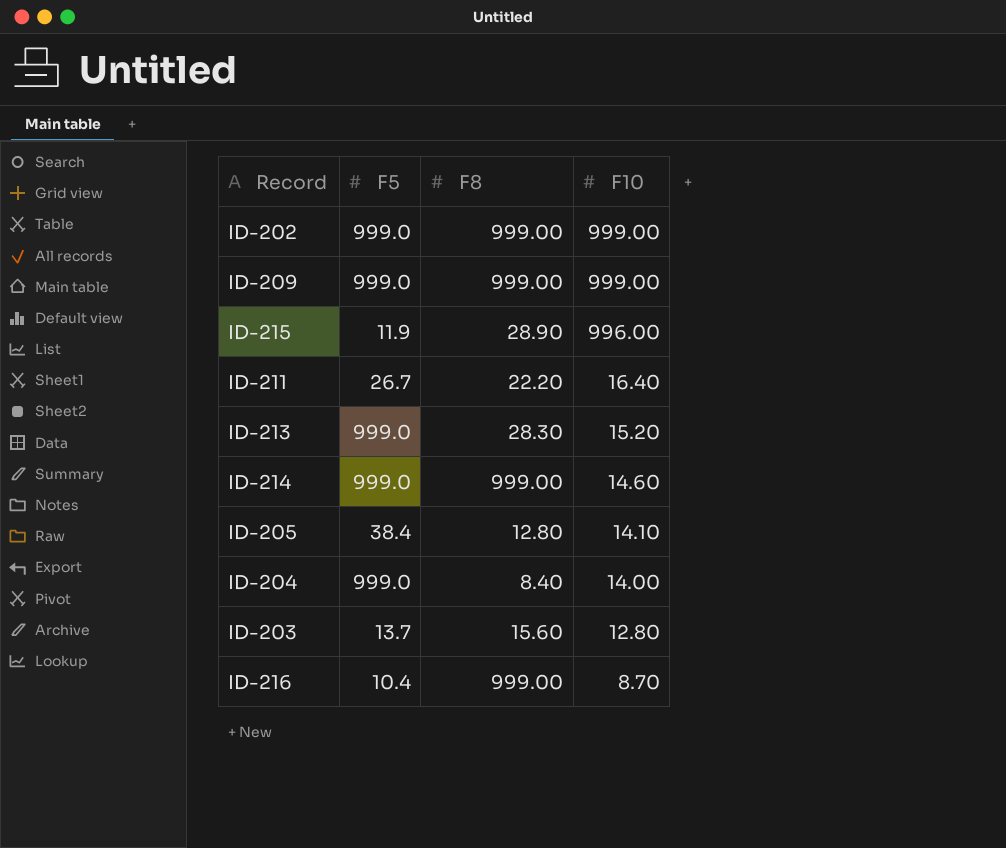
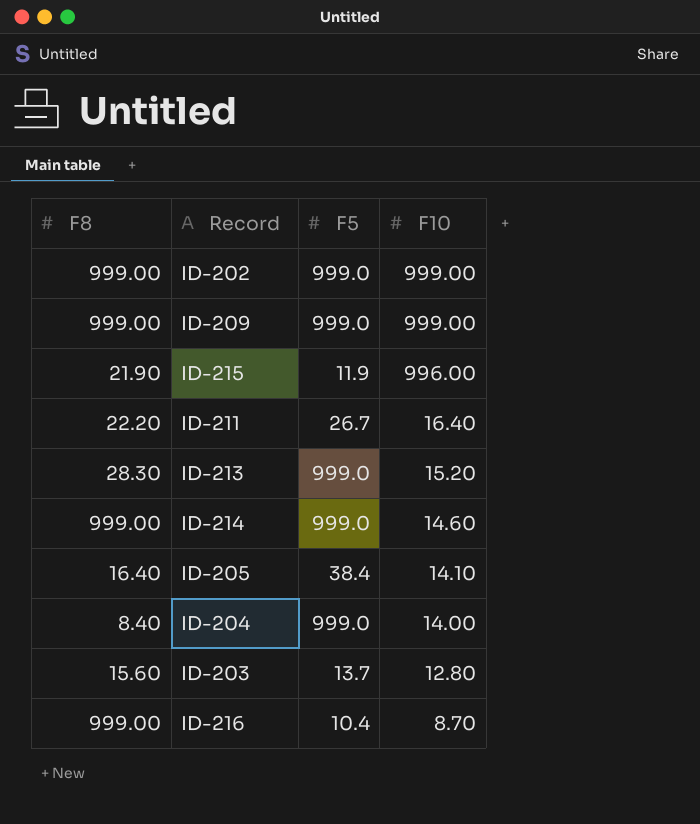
column F8 | position: 3 -> 1
ID-215 | F8: 28.90 -> 21.90
ID-205 | F8: 12.80 -> 16.40

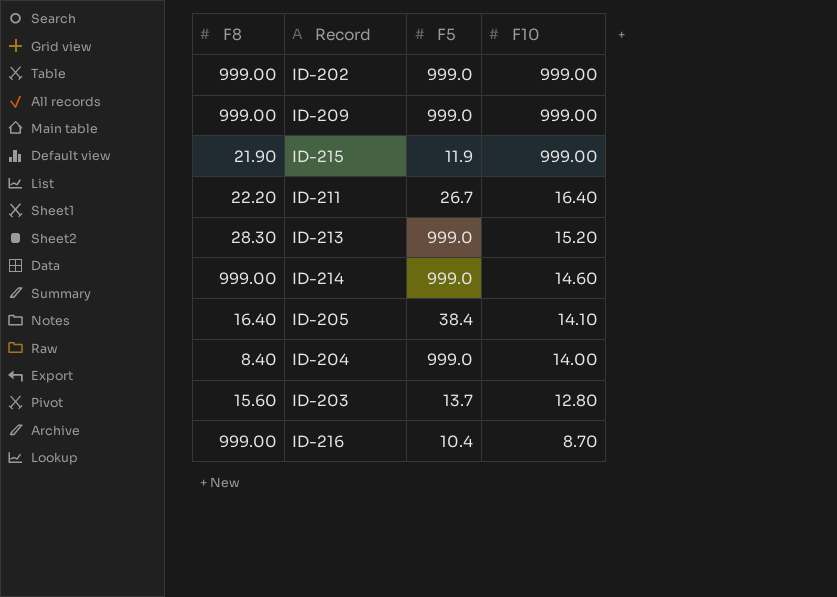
ID-215 | F10: 996.00 -> 999.00

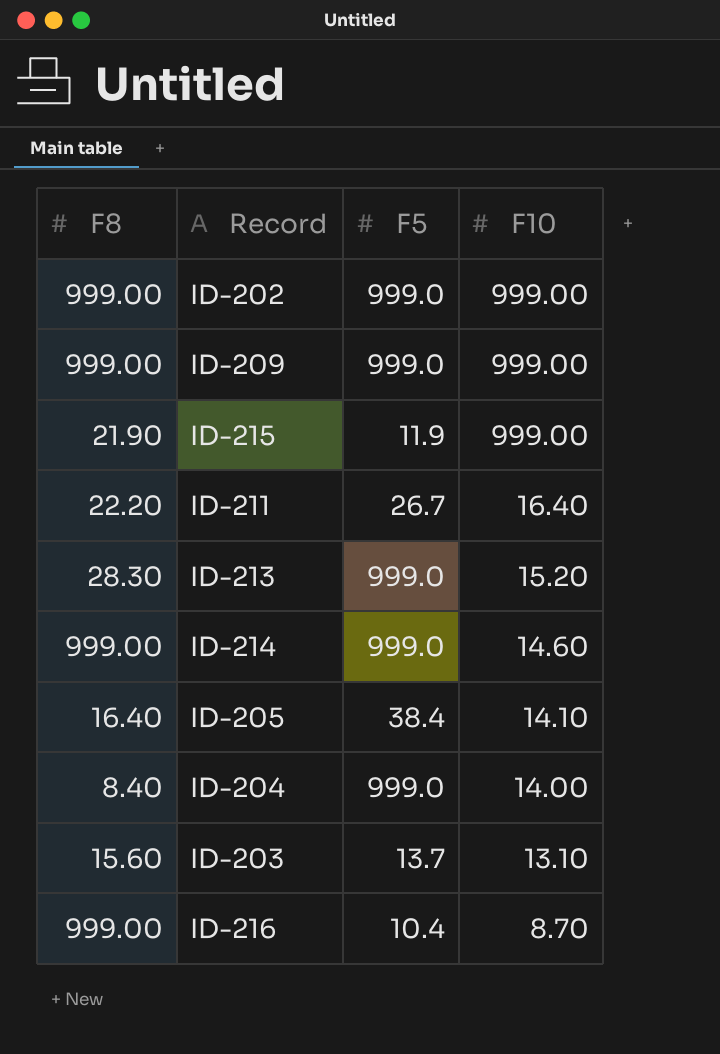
ID-203 | F10: 12.80 -> 13.10

